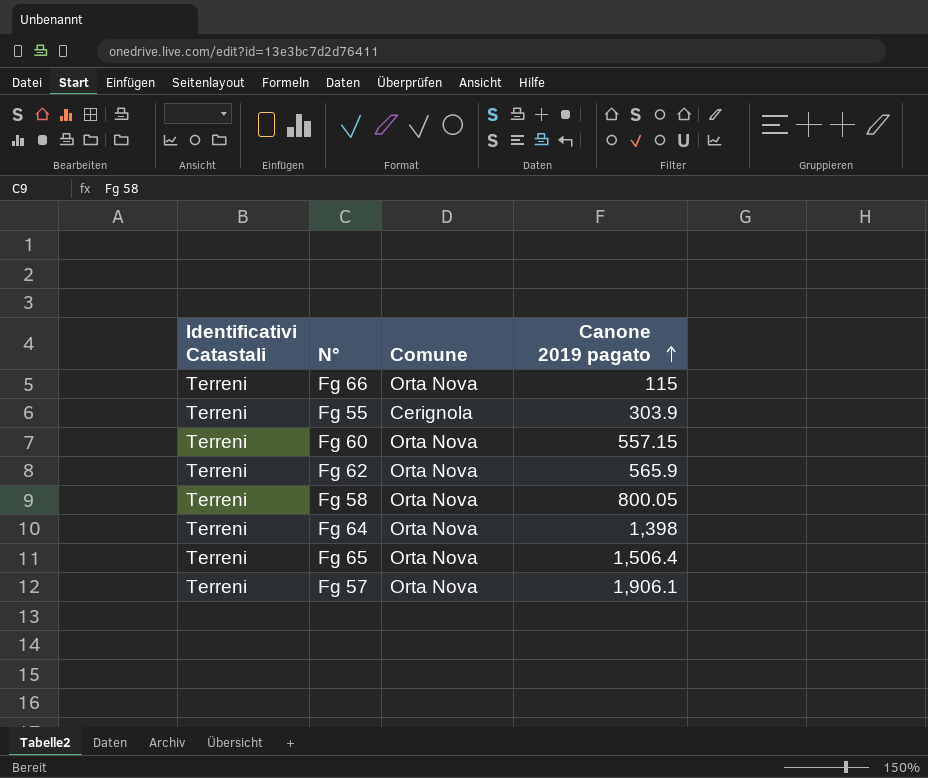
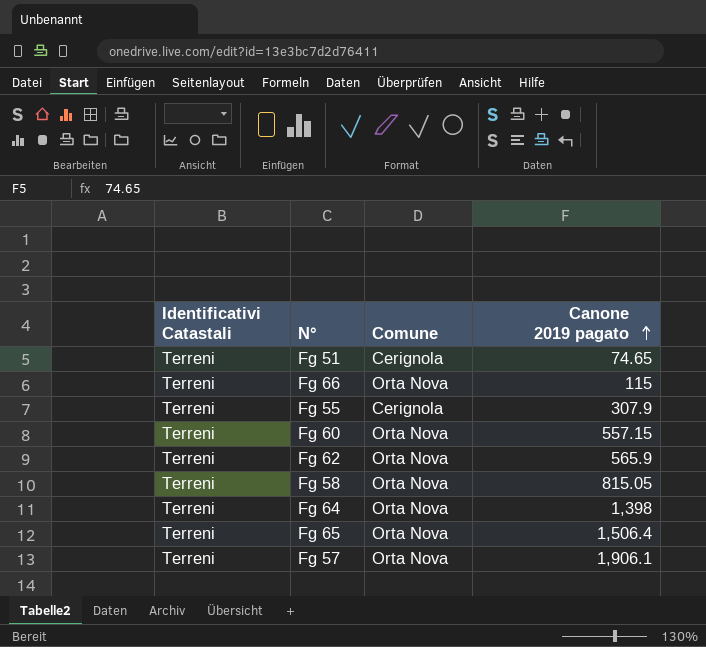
row Fg 51: none -> Terreni | Cerignola | 74.65
Fg 55 | Canone 2019 pagato: 303.9 -> 307.9
Fg 58 | Canone 2019 pagato: 800.05 -> 815.05

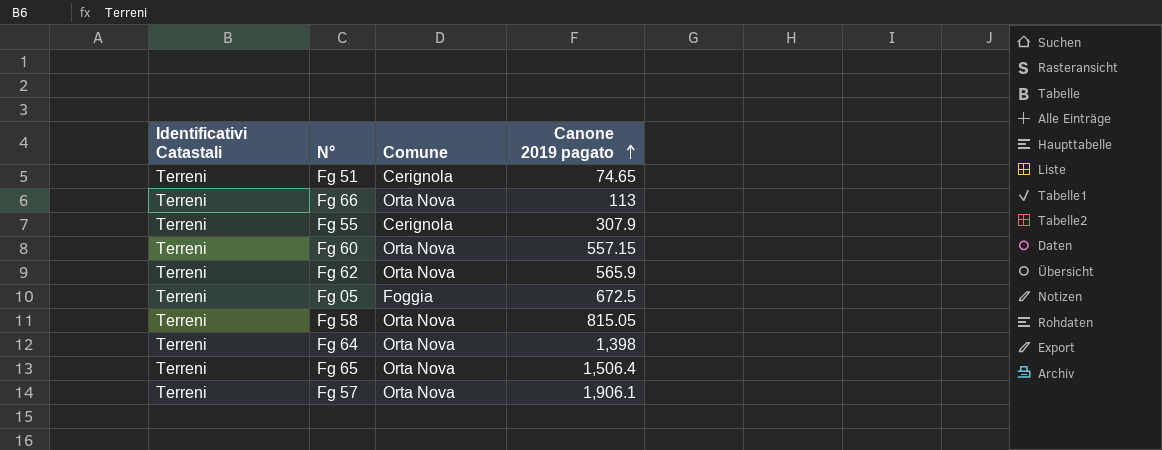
Fg 66 | Canone 2019 pagato: 115 -> 113
row Fg 05: none -> Terreni | Foggia | 672.5

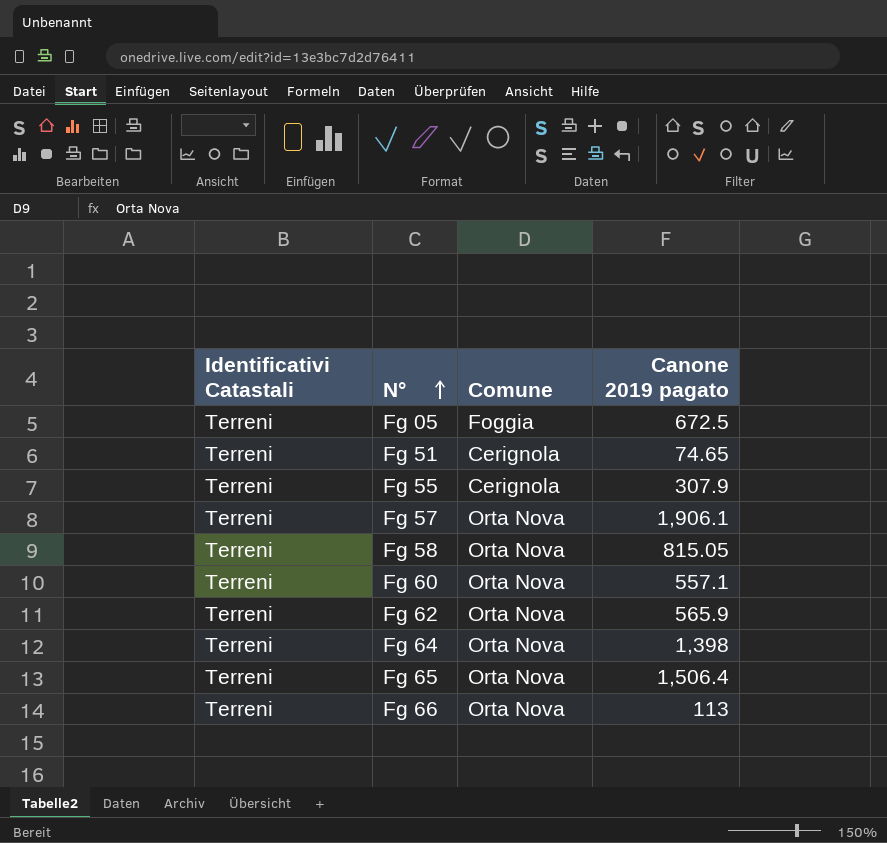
row order: Canone 2019 pagato ascending -> N° ascending
Fg 60 | Canone 2019 pagato: 557.15 -> 557.1

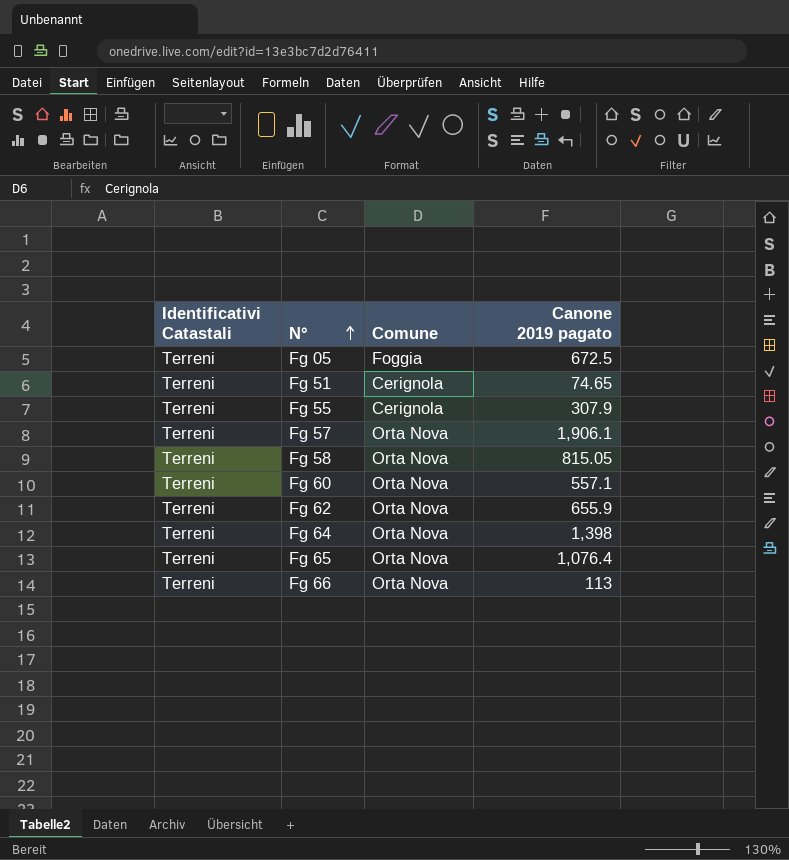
Fg 62 | Canone 2019 pagato: 565.9 -> 655.9
Fg 65 | Canone 2019 pagato: 1,506.4 -> 1,076.4

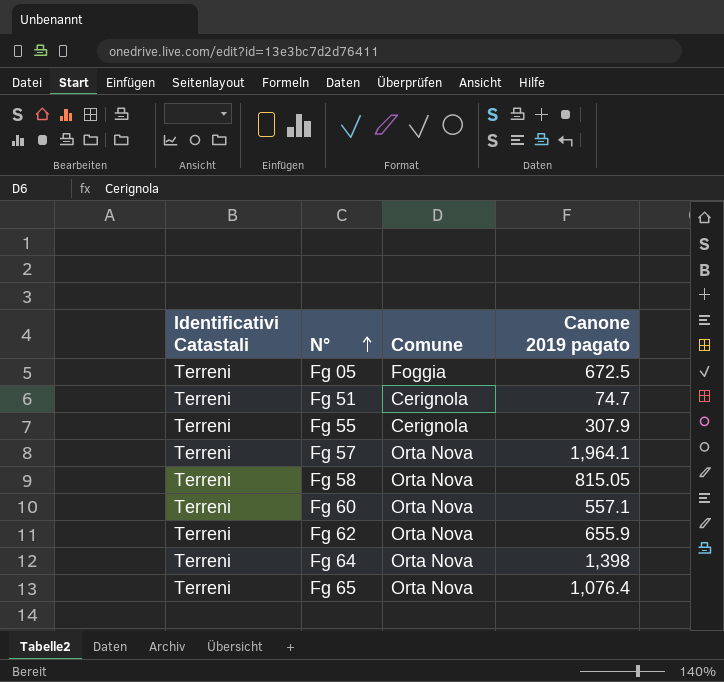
row Fg 66: Terreni | Orta Nova | 113 -> none
Fg 51 | Canone 2019 pagato: 74.65 -> 74.7
Fg 57 | Canone 2019 pagato: 1,906.1 -> 1,964.1

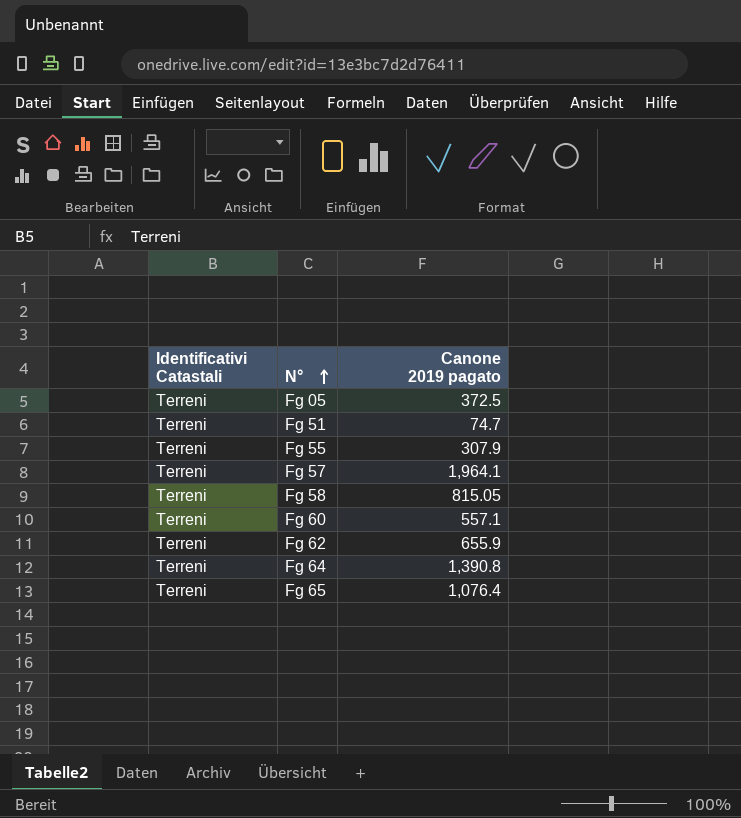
column Comune | position: 3 -> none
Fg 05 | Canone 2019 pagato: 672.5 -> 372.5
Fg 64 | Canone 2019 pagato: 1,398 -> 1,390.8

